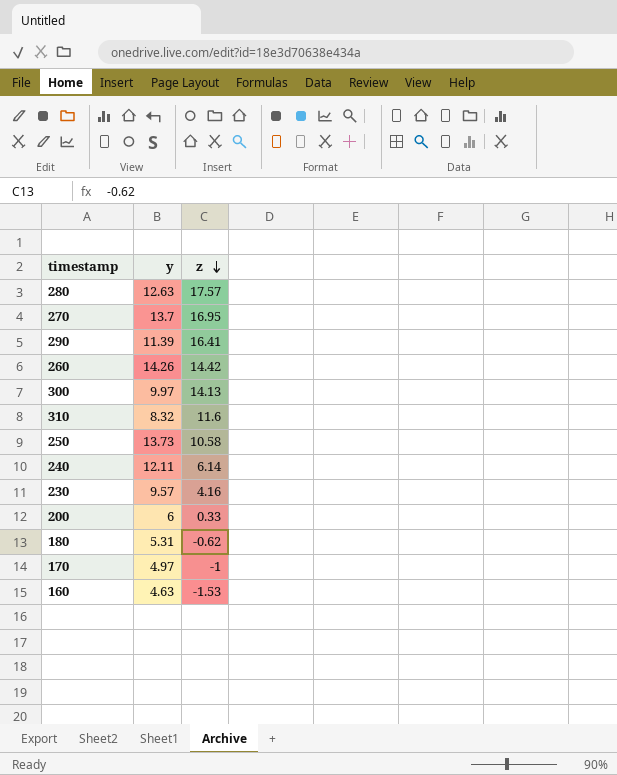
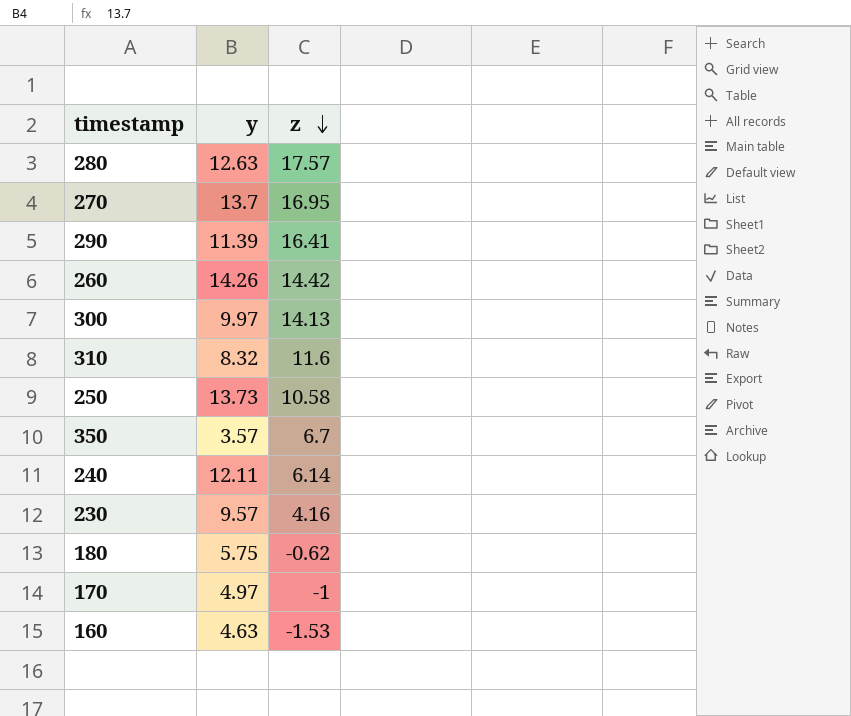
row 200: 6 | 0.33 -> none
row 350: none -> 3.57 | 6.7
180 | y: 5.31 -> 5.75

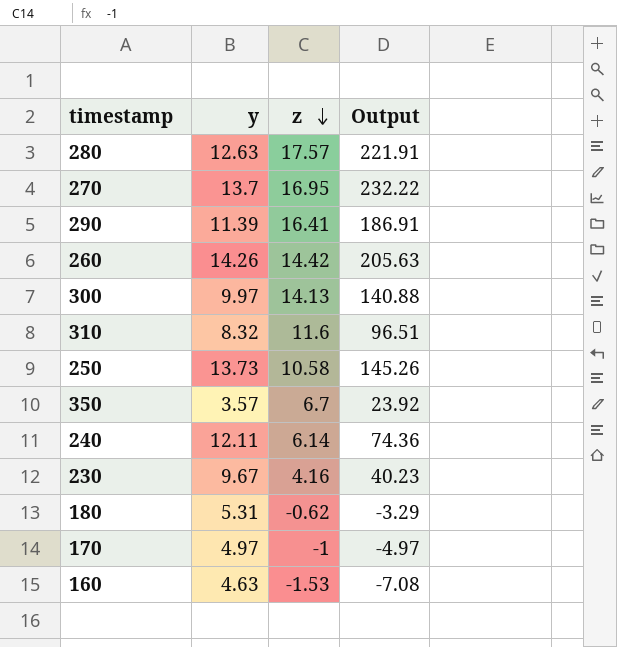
column Output | formula: none -> [y] * [z]
230 | y: 9.57 -> 9.67
180 | y: 5.75 -> 5.31

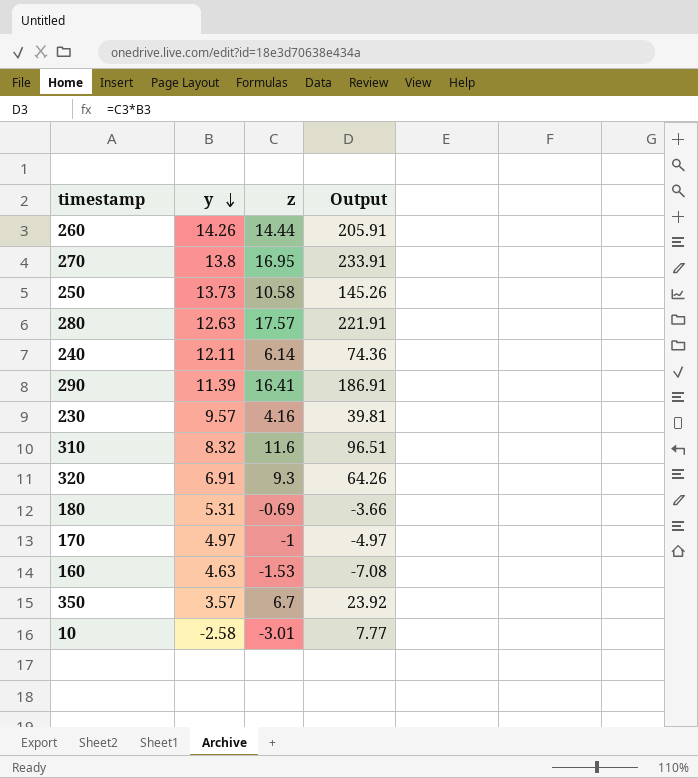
row order: z descending -> y descending
row 300: 9.97 | 14.13 | 140.88 -> none
260 | z: 14.42 -> 14.44
260 | Output: 205.63 -> 205.91
270 | y: 13.7 -> 13.8
270 | Output: 232.22 -> 233.91
230 | y: 9.67 -> 9.57
230 | Output: 40.23 -> 39.81
row 320: none -> 6.91 | 9.3 | 64.26
180 | z: -0.62 -> -0.69
180 | Output: -3.29 -> -3.66
row 10: none -> -2.58 | -3.01 | 7.77

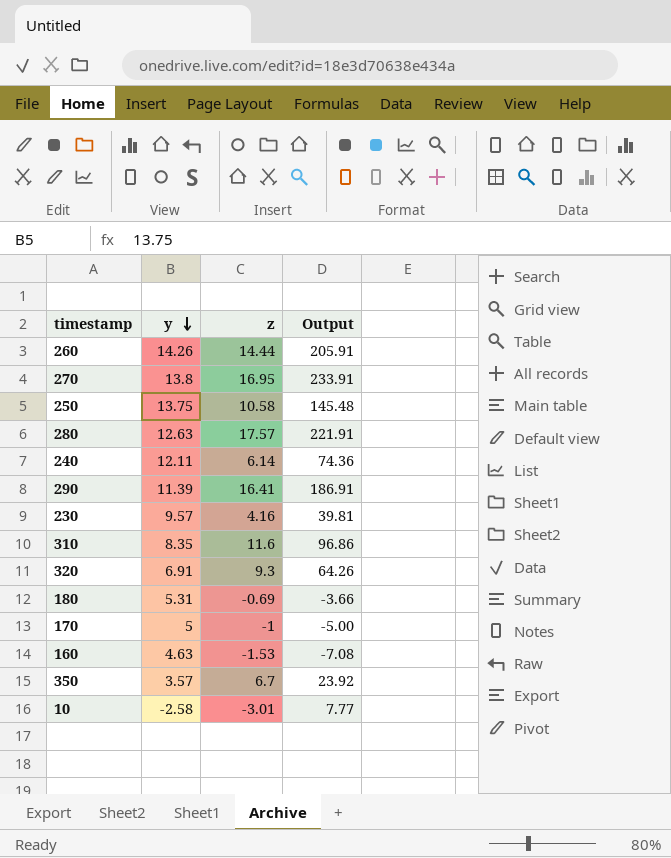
250 | y: 13.73 -> 13.75
250 | Output: 145.26 -> 145.48
310 | y: 8.32 -> 8.35
310 | Output: 96.51 -> 96.86
170 | y: 4.97 -> 5
170 | Output: -4.97 -> -5.00

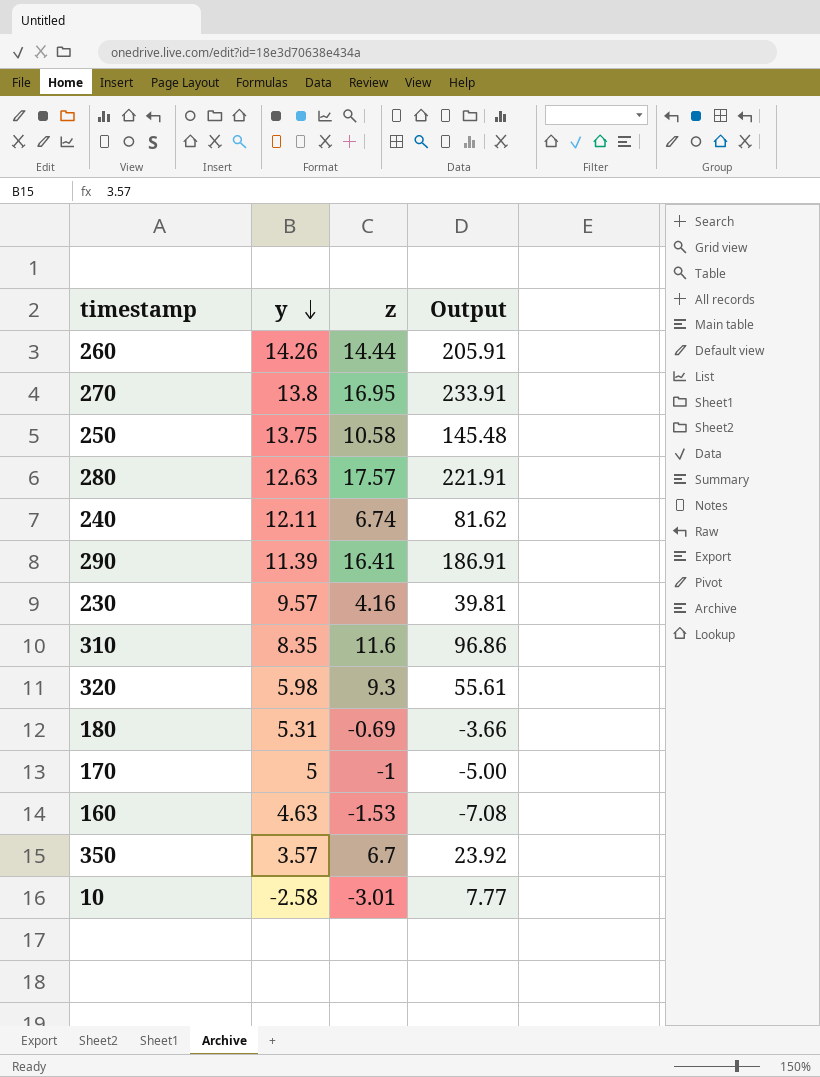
240 | z: 6.14 -> 6.74
240 | Output: 74.36 -> 81.62
320 | y: 6.91 -> 5.98
320 | Output: 64.26 -> 55.61

